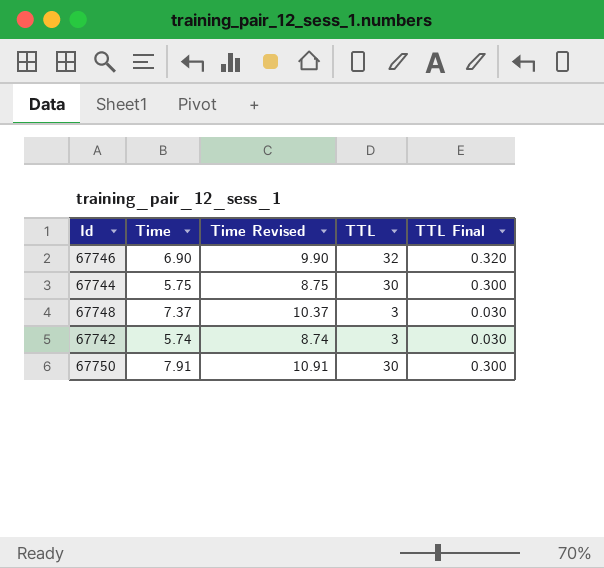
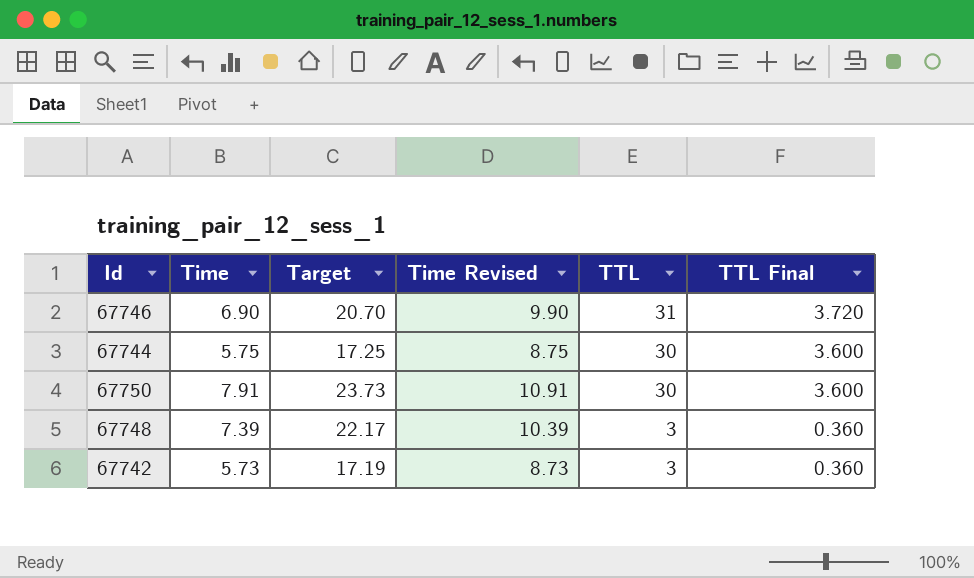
row order: none -> TTL descending
column Target | formula: none -> [Time] * 3
column TTL Final | formula: [TTL] * 0.01 -> [TTL] * 0.12
67746 | TTL: 32 -> 31
67748 | Time: 7.37 -> 7.39
67748 | Time Revised: 10.37 -> 10.39
67742 | Time: 5.74 -> 5.73
67742 | Time Revised: 8.74 -> 8.73

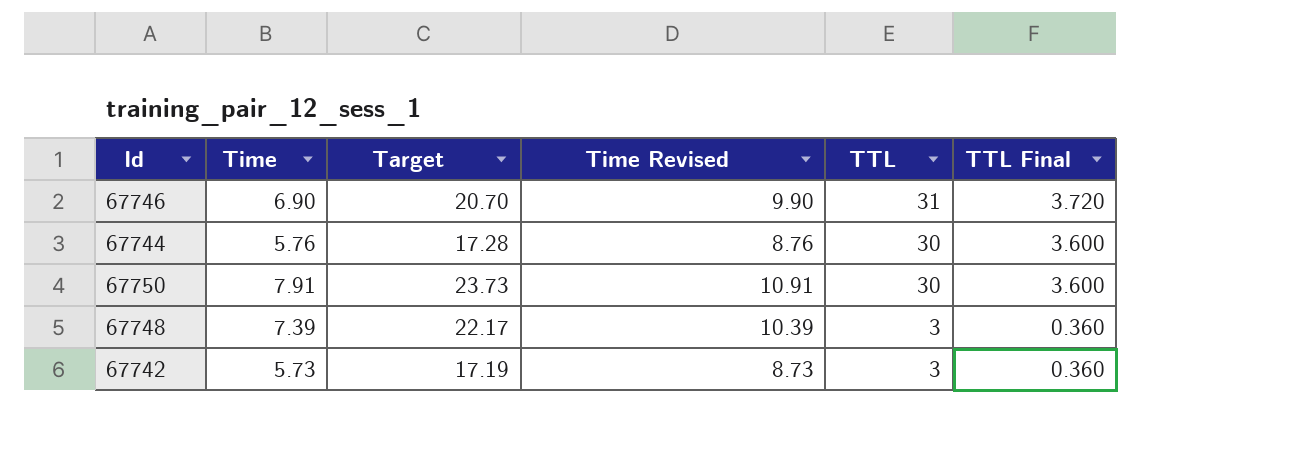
67744 | Time: 5.75 -> 5.76
67744 | Target: 17.25 -> 17.28
67744 | Time Revised: 8.75 -> 8.76

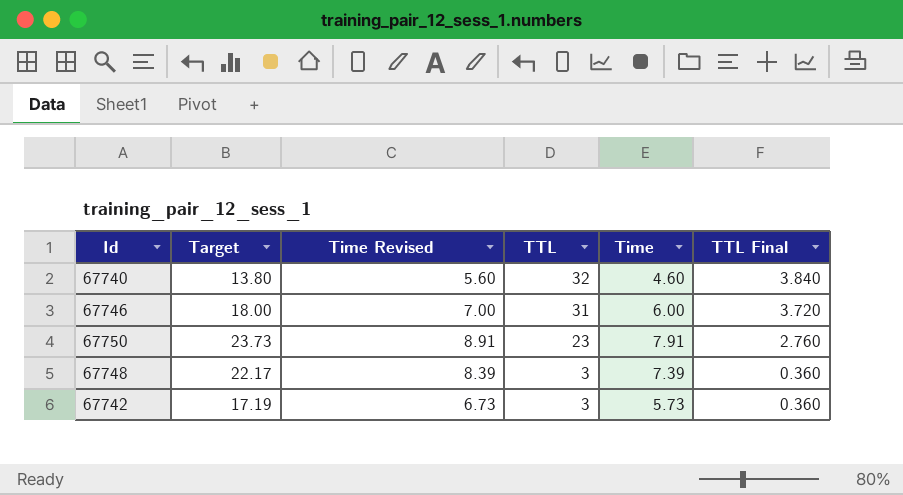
column Time Revised | formula: [Time] + 3 -> [Time] + 1
column Time | position: 2 -> 5
row 67744: 5.76 | 17.28 | 8.76 | 30 | 3.600 -> none
row 67740: none -> 13.80 | 5.60 | 32 | 4.60 | 3.840
67746 | Target: 20.70 -> 18.00
67746 | Time: 6.90 -> 6.00
67750 | TTL: 30 -> 23
67750 | TTL Final: 3.600 -> 2.760

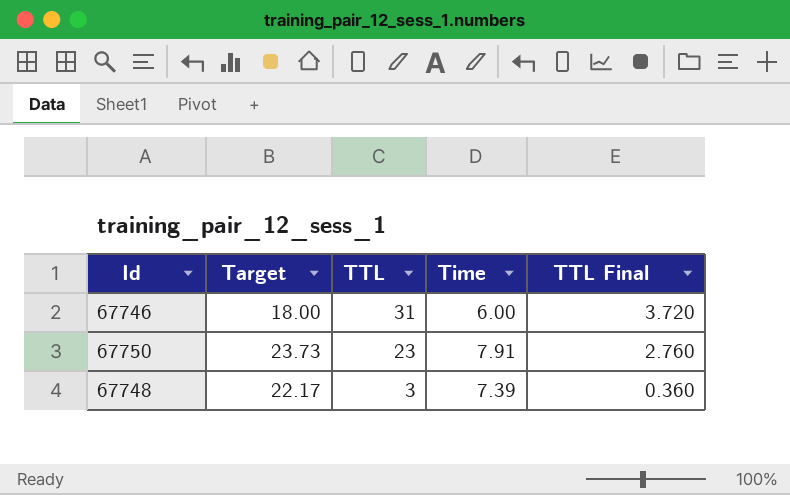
column Time Revised | formula: [Time] + 1 -> none
row 67740: 13.80 | 5.60 | 32 | 4.60 | 3.840 -> none
row 67742: 17.19 | 6.73 | 3 | 5.73 | 0.360 -> none

